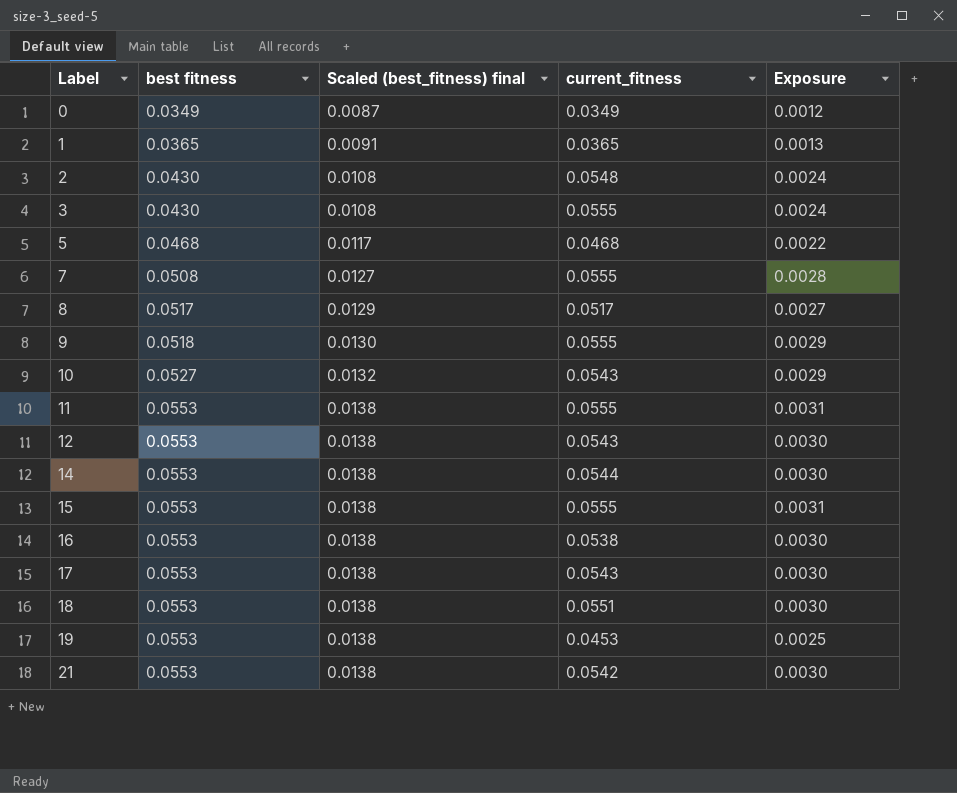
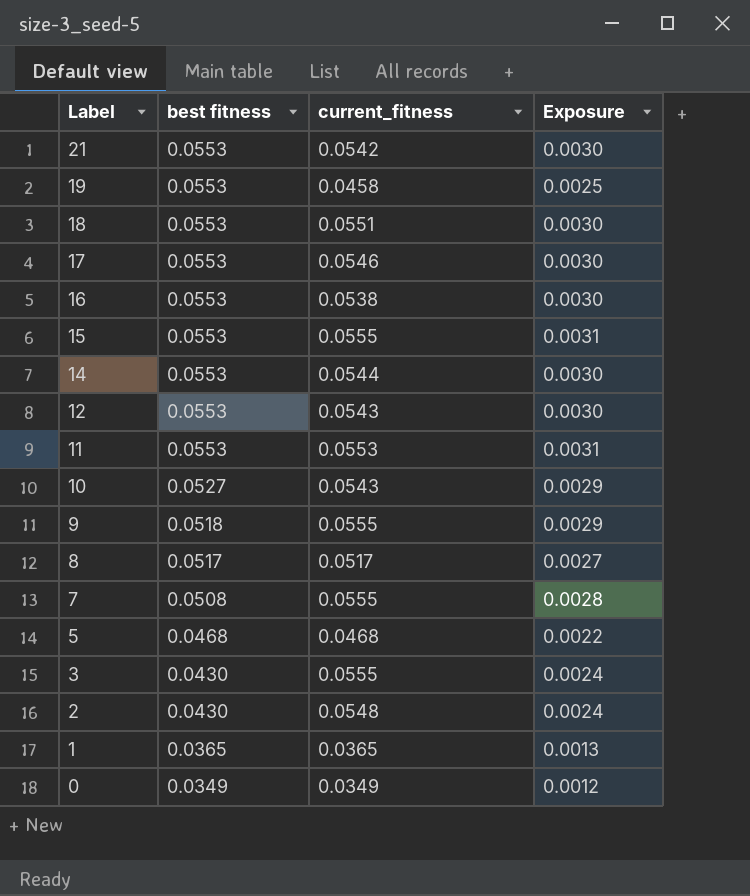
row order: Label ascending -> Label descending
column Scaled (best_fitness) final | formula: [best fitness] * 0.25 -> none
19 | current_fitness: 0.0453 -> 0.0458
17 | current_fitness: 0.0543 -> 0.0546
11 | current_fitness: 0.0555 -> 0.0553

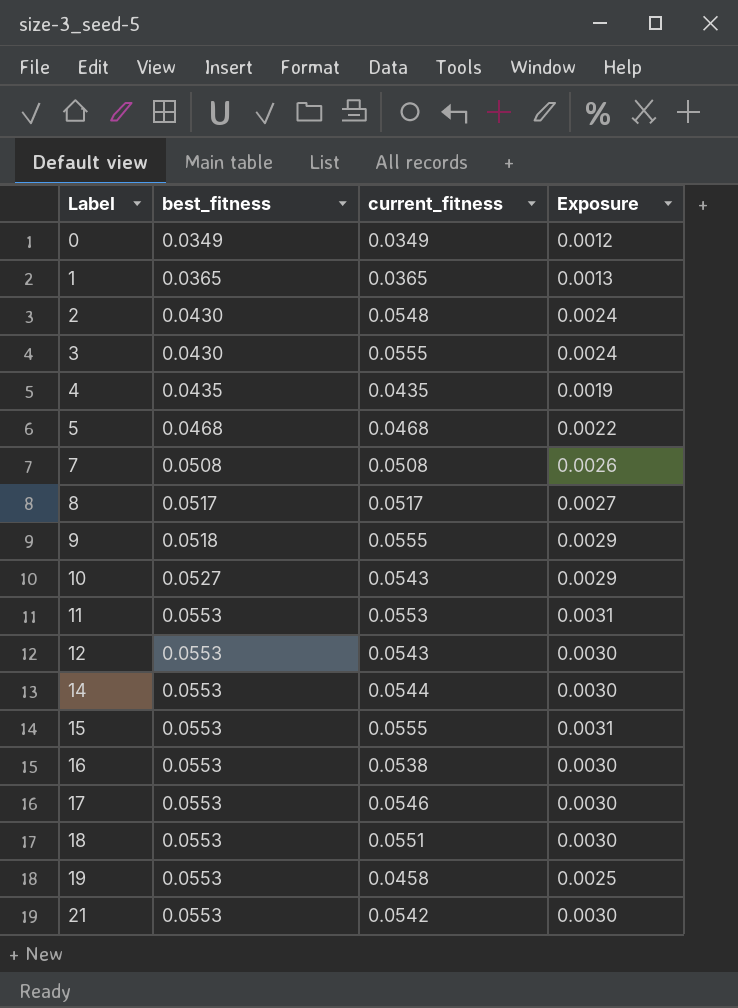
row order: Label descending -> Label ascending
column name: best fitness -> best_fitness
row 4: none -> 0.0435 | 0.0435 | 0.0019
7 | current_fitness: 0.0555 -> 0.0508
7 | Exposure: 0.0028 -> 0.0026

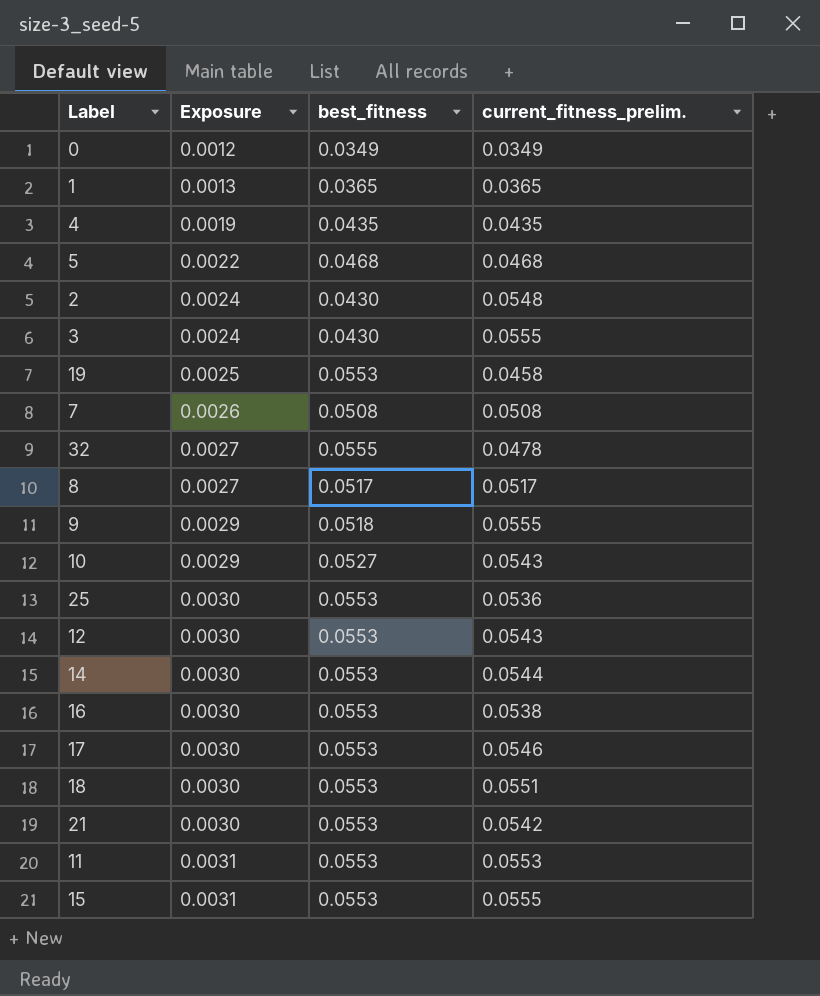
row order: Label ascending -> Exposure ascending
column Exposure | position: 4 -> 2
column name: current_fitness -> current_fitness_prelim.
row 32: none -> 0.0027 | 0.0555 | 0.0478
row 25: none -> 0.0030 | 0.0553 | 0.0536

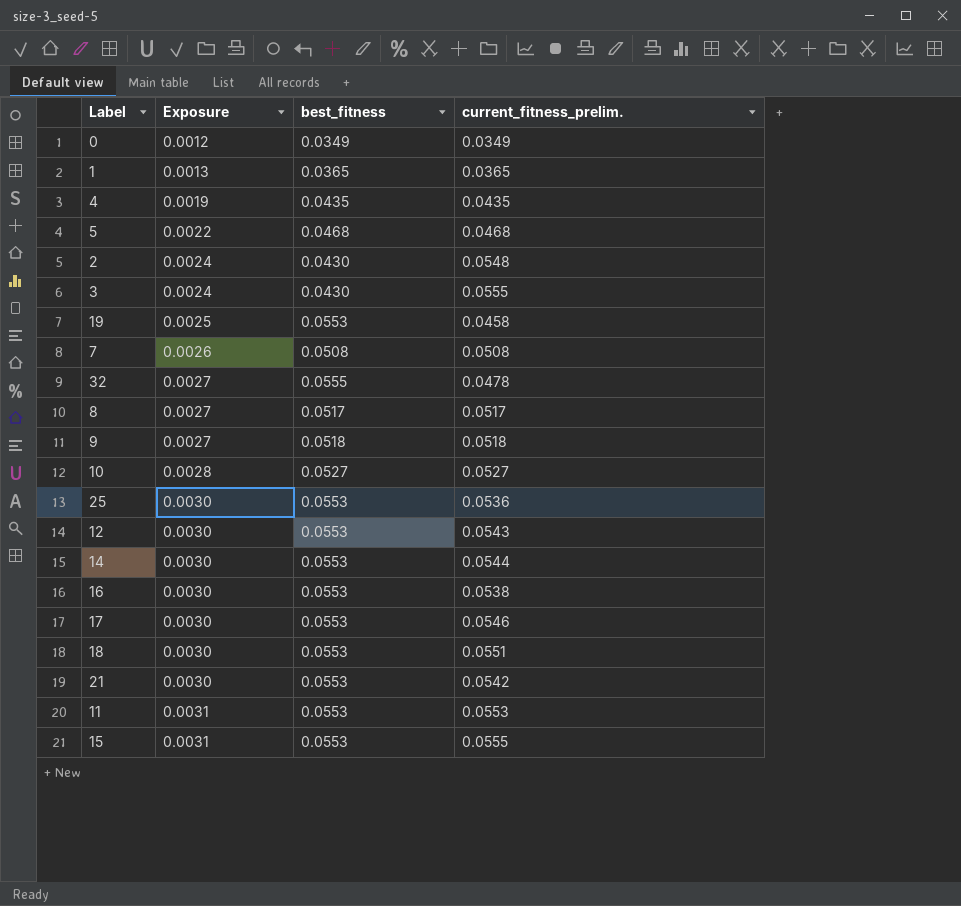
9 | Exposure: 0.0029 -> 0.0027
9 | current_fitness_prelim.: 0.0555 -> 0.0518
10 | Exposure: 0.0029 -> 0.0028
10 | current_fitness_prelim.: 0.0543 -> 0.0527

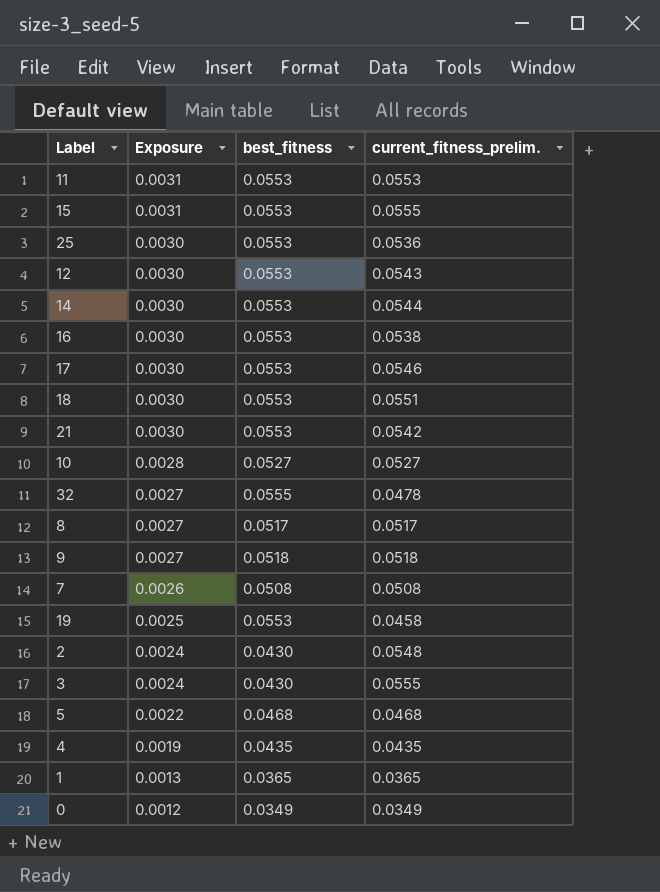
row order: Exposure ascending -> Exposure descending

